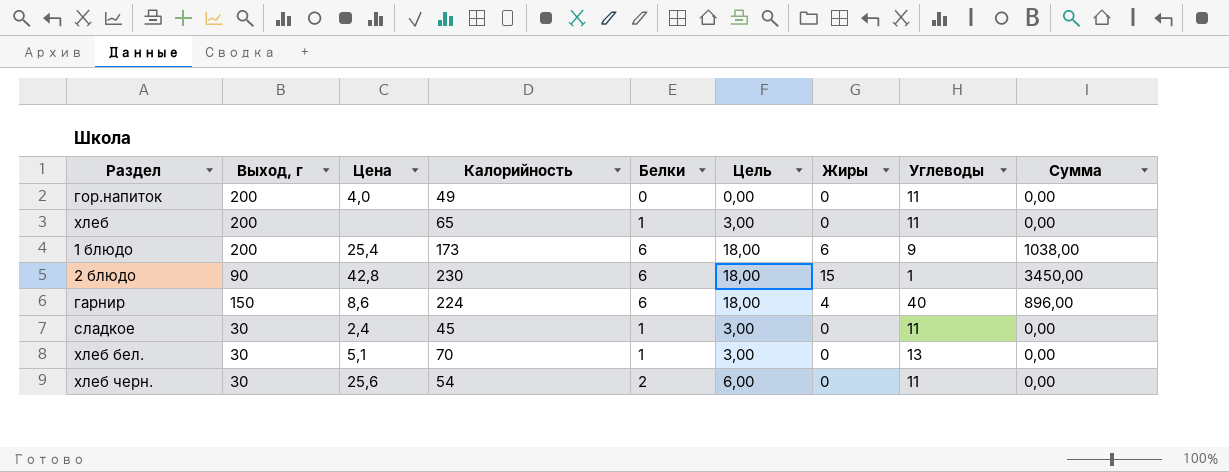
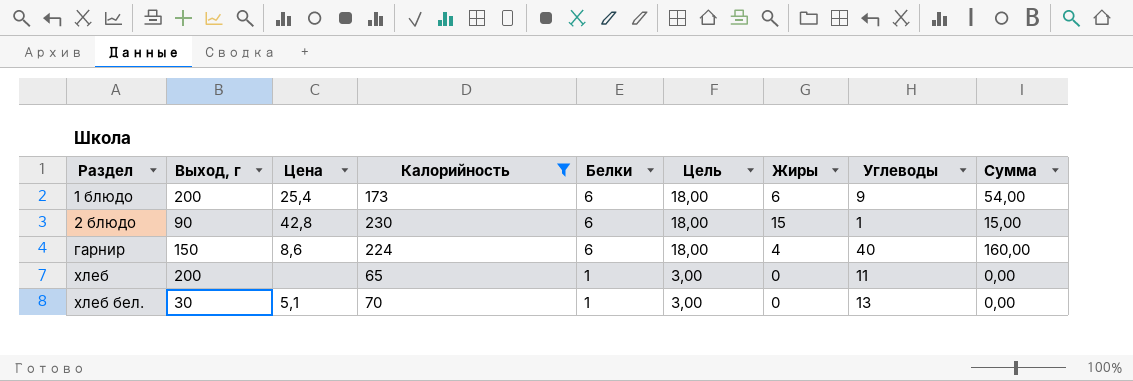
filter: none -> Калорийность >= 65
row order: none -> Раздел ascending
column Сумма | formula: [Калорийность] * [Жиры] -> [Жиры] * [Углеводы]

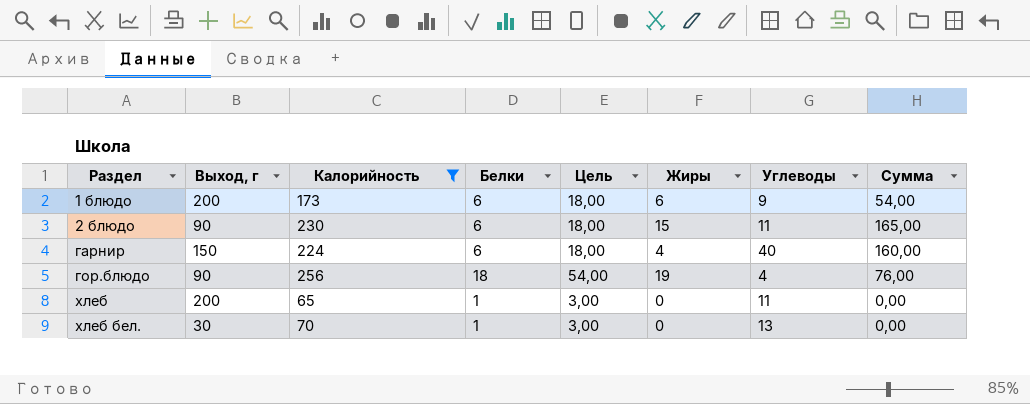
column Цена | position: 3 -> none
2 блюдо | Углеводы: 1 -> 11
2 блюдо | Сумма: 15,00 -> 165,00
row гор.блюдо: none -> 90 | 256 | 18 | 54,00 | 19 | 4 | 76,00

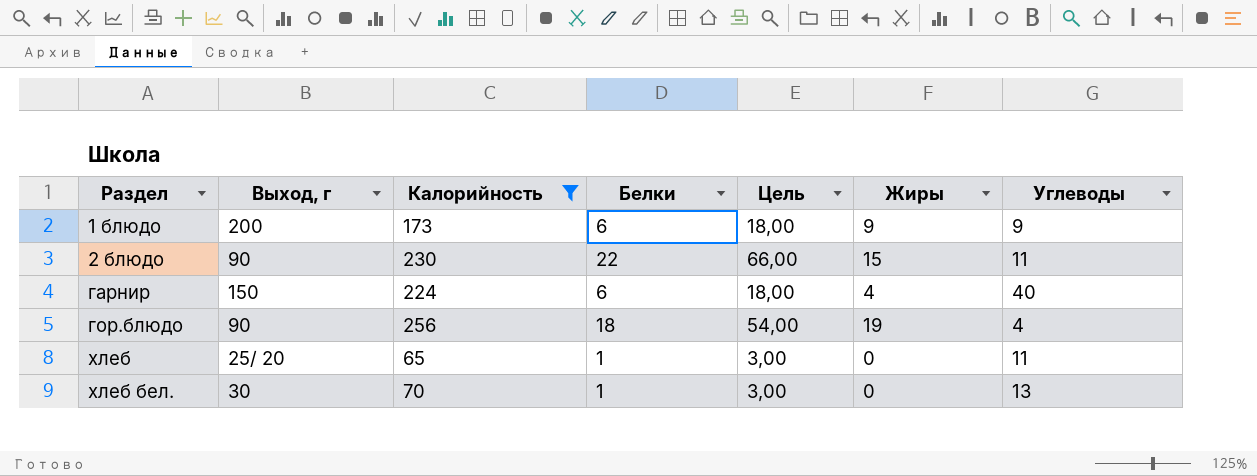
column Сумма | formula: [Жиры] * [Углеводы] -> none
1 блюдо | Жиры: 6 -> 9
2 блюдо | Белки: 6 -> 22
2 блюдо | Цель: 18,00 -> 66,00
хлеб | Выход, г: 200 -> 25/ 20

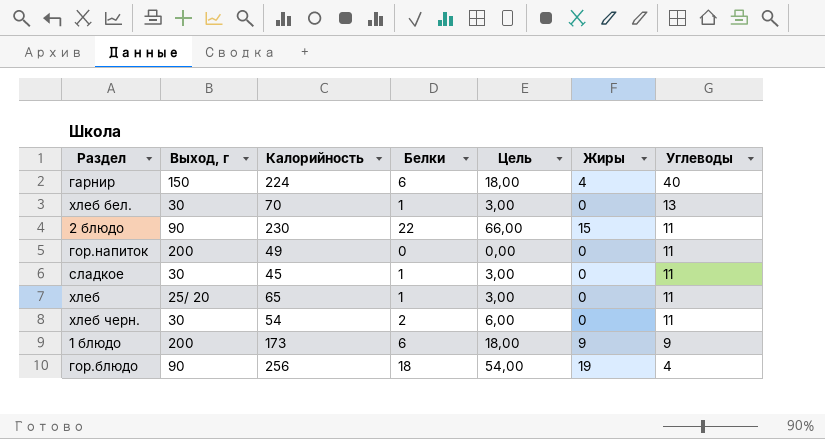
filter: Калорийность >= 65 -> none
row order: Раздел ascending -> Углеводы descending

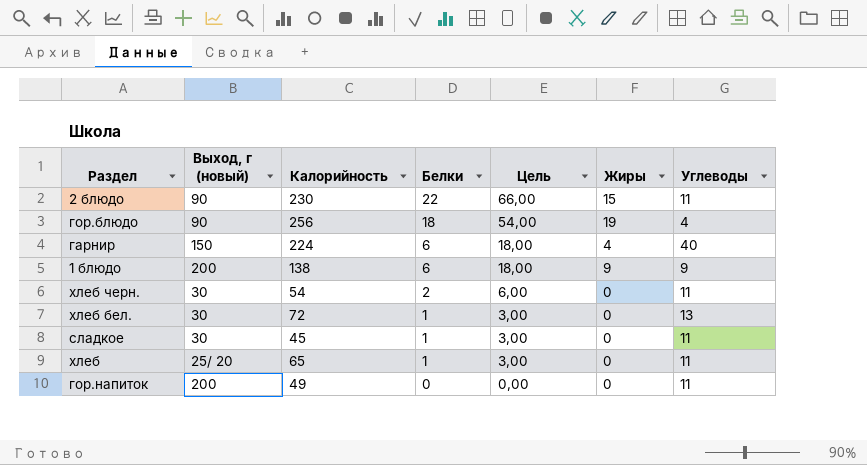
row order: Углеводы descending -> Белки descending
column name: Выход, г -> Выход, г (новый)
1 блюдо | Калорийность: 173 -> 138
хлеб бел. | Калорийность: 70 -> 72

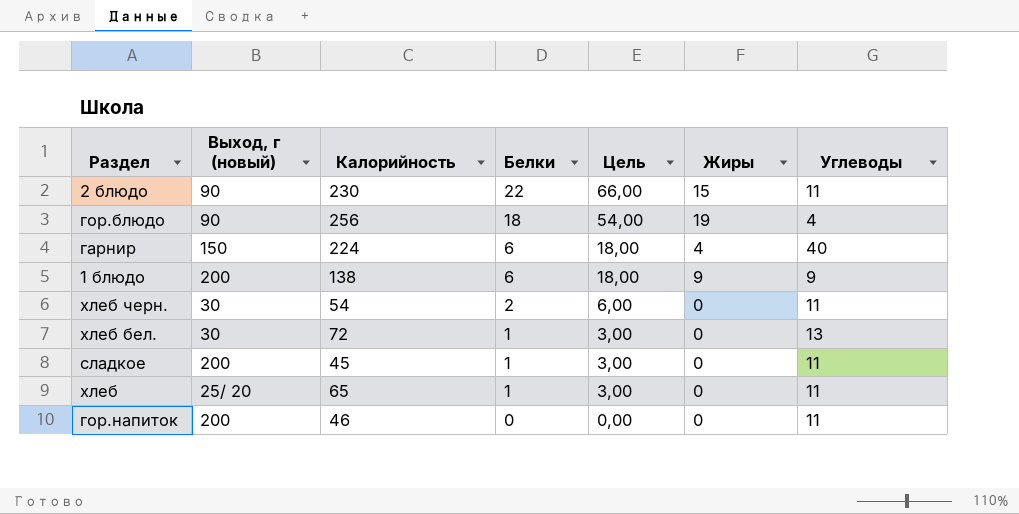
сладкое | Выход, г (новый): 30 -> 200
гор.напиток | Калорийность: 49 -> 46

